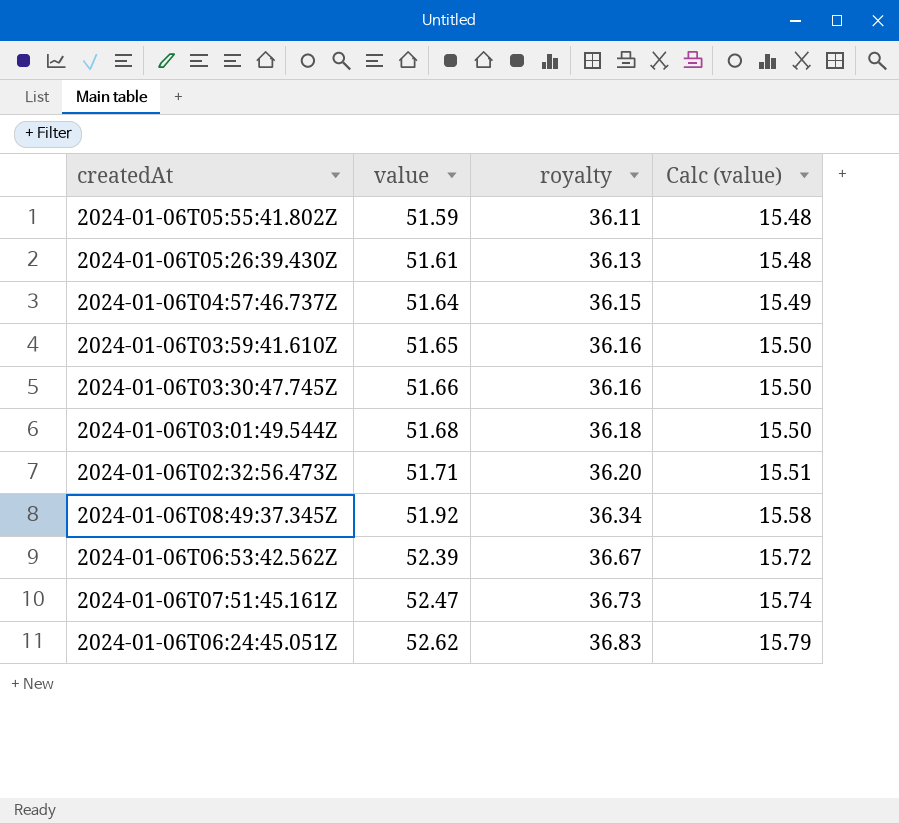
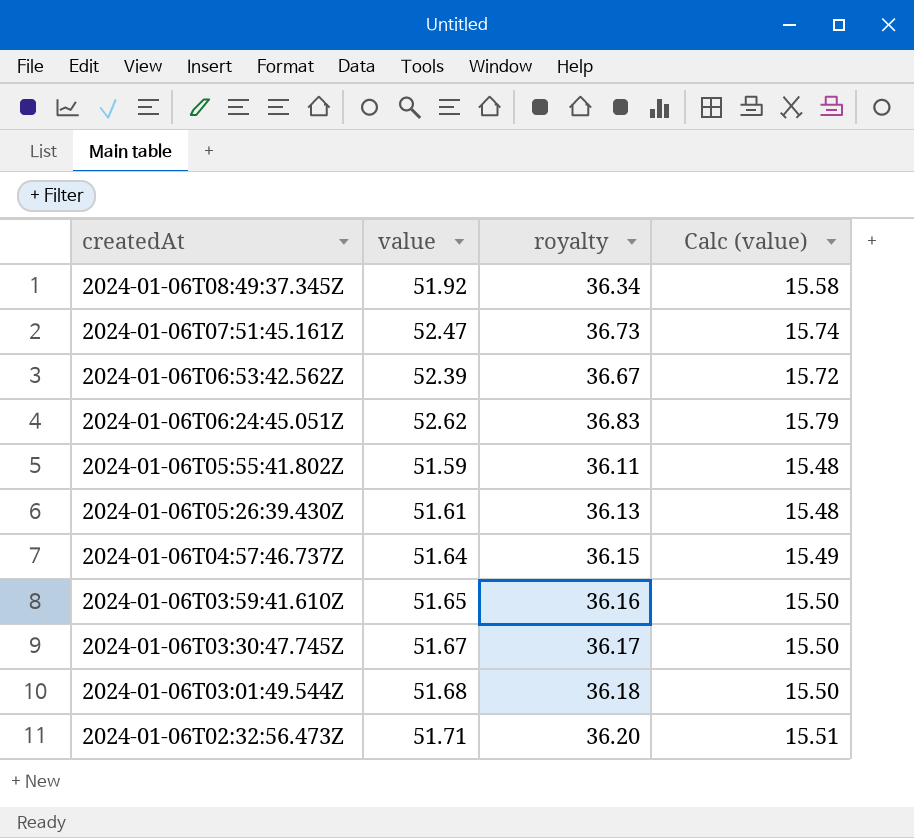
row order: value ascending -> createdAt descending
2024-01-06T03:30:47.745Z | value: 51.66 -> 51.67
2024-01-06T03:30:47.745Z | royalty: 36.16 -> 36.17

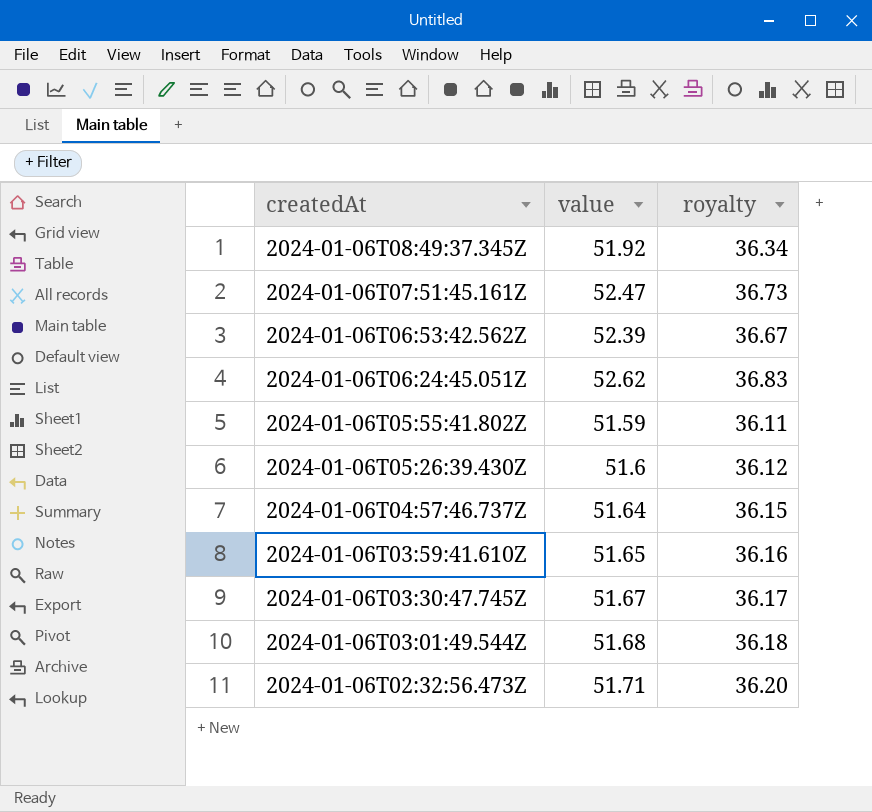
column Calc (value) | formula: [value] * 0.3 -> none
2024-01-06T05:26:39.430Z | value: 51.61 -> 51.6
2024-01-06T05:26:39.430Z | royalty: 36.13 -> 36.12

